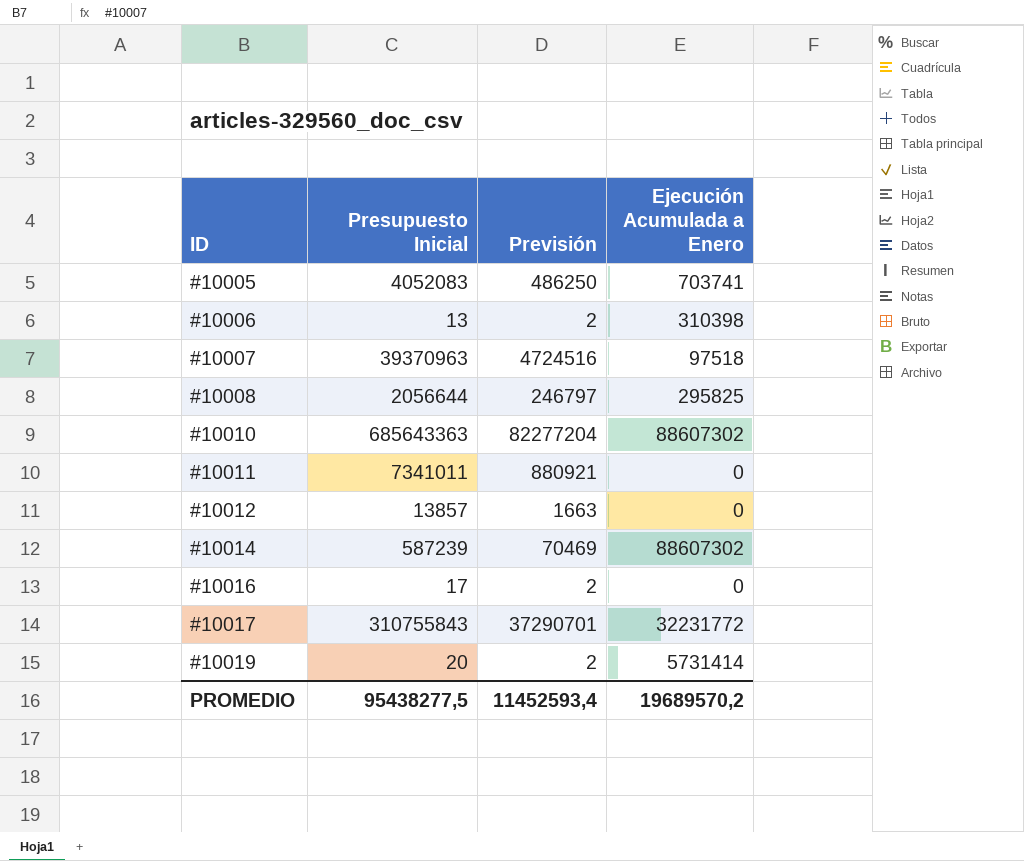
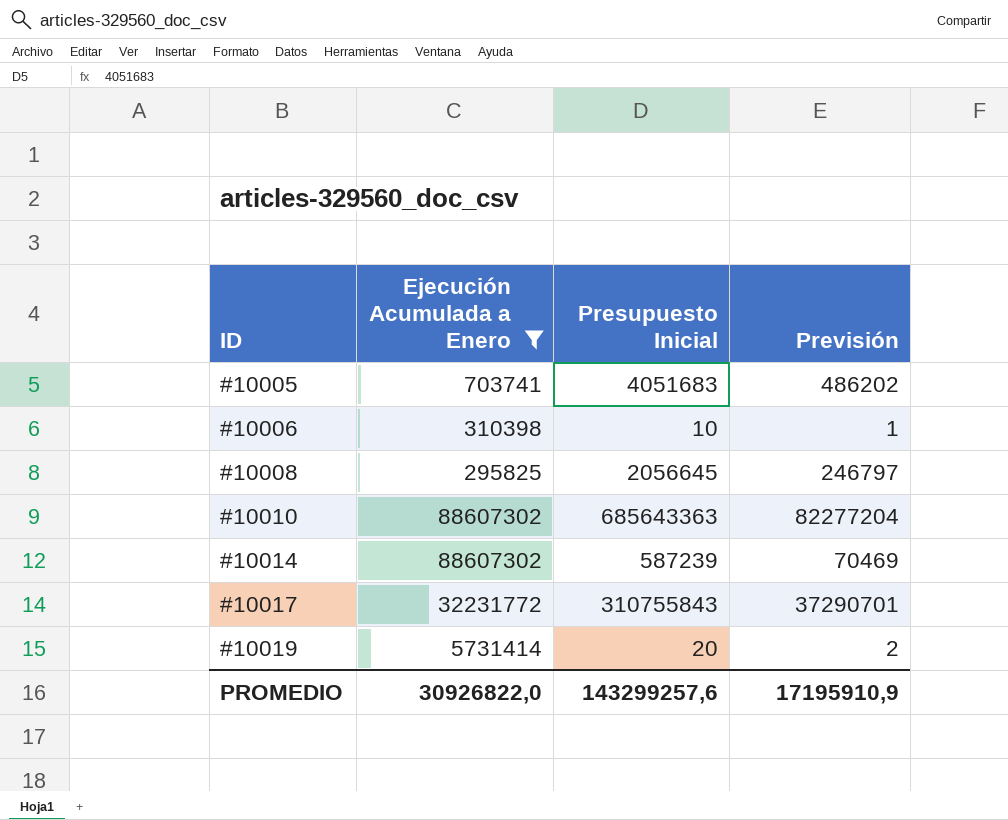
filter: none -> Ejecución Acumulada a Enero >= 295825
column Ejecución Acumulada a Enero | position: 4 -> 2
#10005 | Presupuesto Inicial: 4052083 -> 4051683
#10005 | Previsión: 486250 -> 486202
#10006 | Presupuesto Inicial: 13 -> 10
#10006 | Previsión: 2 -> 1
#10008 | Presupuesto Inicial: 2056644 -> 2056645
PROMEDIO | Ejecución Acumulada a Enero: 19689570,2 -> 30926822,0
PROMEDIO | Presupuesto Inicial: 95438277,5 -> 143299257,6
PROMEDIO | Previsión: 11452593,4 -> 17195910,9

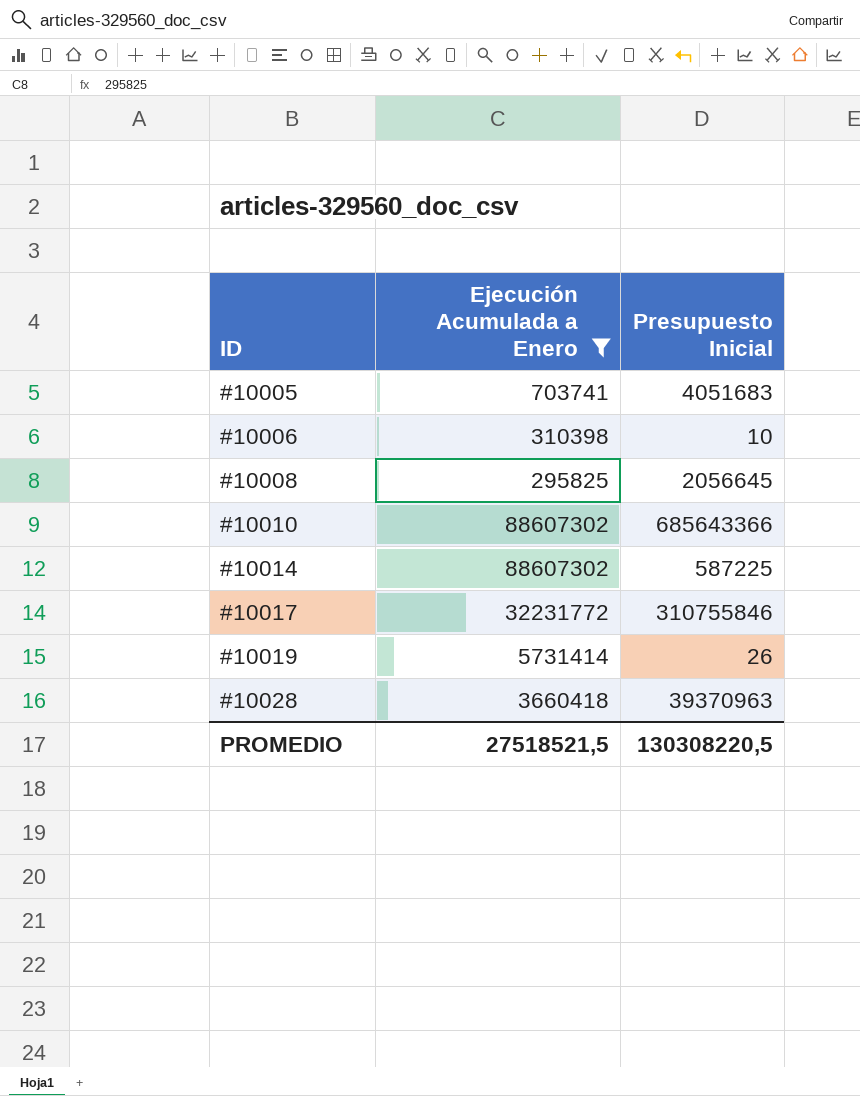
column Previsión | formula: [Presupuesto Inicial] * 0,12 -> none
#10010 | Presupuesto Inicial: 685643363 -> 685643366
#10014 | Presupuesto Inicial: 587239 -> 587225
#10017 | Presupuesto Inicial: 310755843 -> 310755846
#10019 | Presupuesto Inicial: 20 -> 26
row #10028: none -> 3660418 | 39370963
PROMEDIO | Ejecución Acumulada a Enero: 30926822,0 -> 27518521,5
PROMEDIO | Presupuesto Inicial: 143299257,6 -> 130308220,5

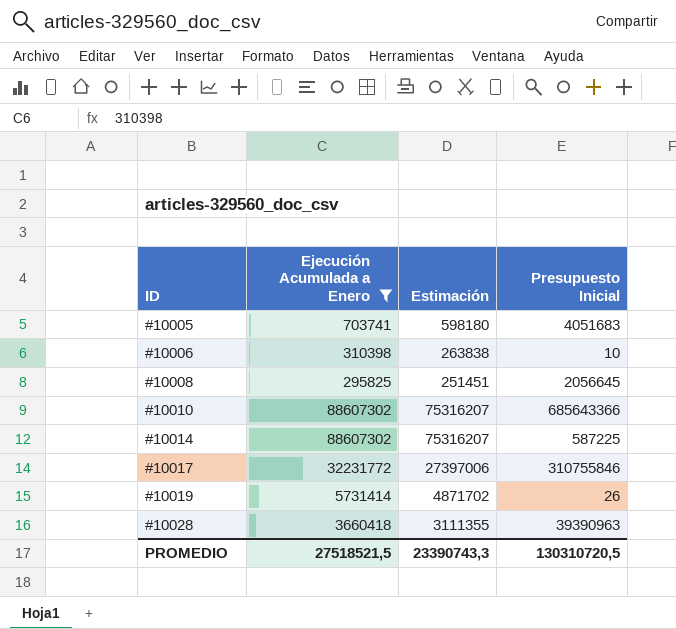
column Estimación | formula: none -> [Ejecución Acumulada a Enero] * 0,85
#10028 | Presupuesto Inicial: 39370963 -> 39390963
PROMEDIO | Presupuesto Inicial: 130308220,5 -> 130310720,5

